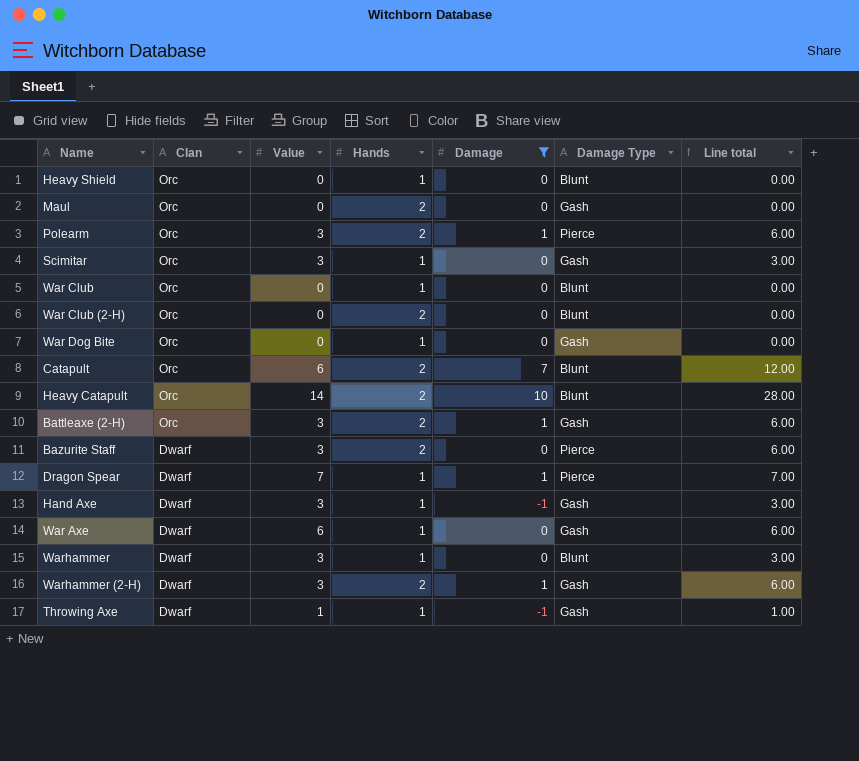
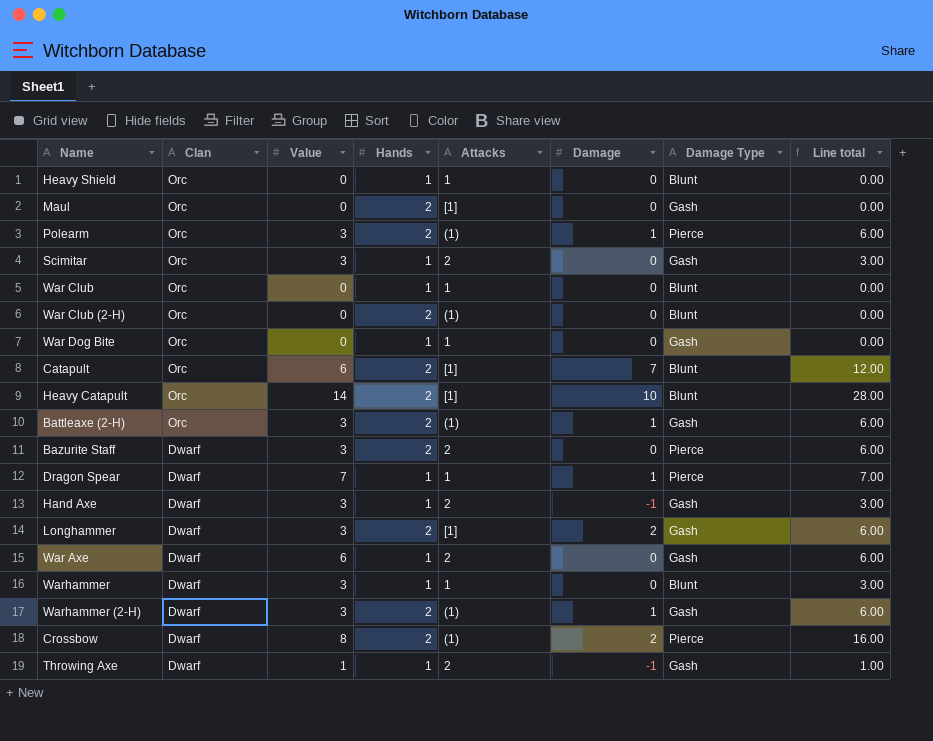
filter: Damage != 2 -> none
column Attacks | position: none -> 5

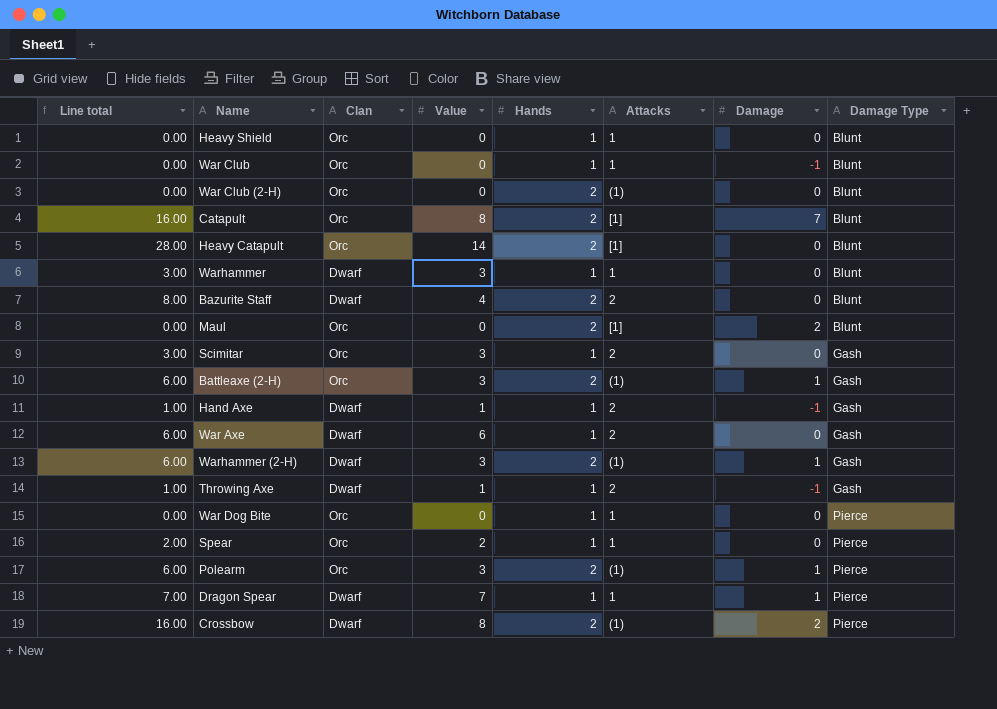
row order: Clan descending -> Damage Type ascending
column Line total | position: 8 -> 1
row Longhammer: Dwarf | 3 | 2 | [1] | 2 | Gash | 6.00 -> none
War Club | Damage: 0 -> -1
Catapult | Line total: 12.00 -> 16.00
Catapult | Value: 6 -> 8
Heavy Catapult | Damage: 10 -> 0
Bazurite Staff | Line total: 6.00 -> 8.00
Bazurite Staff | Value: 3 -> 4
Bazurite Staff | Damage Type: Pierce -> Blunt
Maul | Damage: 0 -> 2
Maul | Damage Type: Gash -> Blunt
Hand Axe | Line total: 3.00 -> 1.00
Hand Axe | Value: 3 -> 1
War Dog Bite | Damage Type: Gash -> Pierce
row Spear: none -> 2.00 | Orc | 2 | 1 | 1 | 0 | Pierce

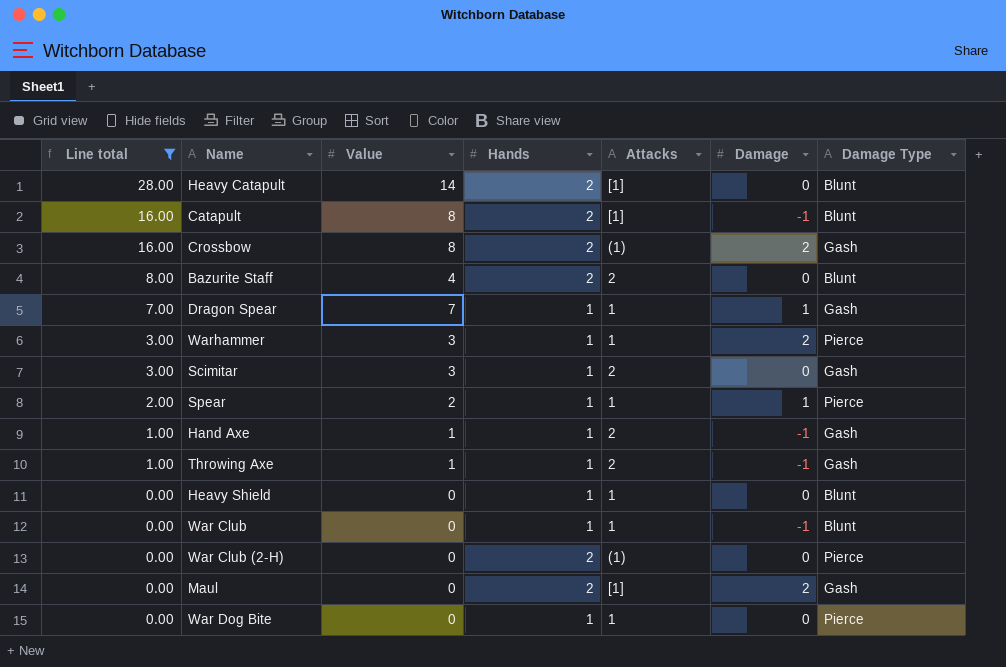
filter: none -> Line total != 6.00
row order: Damage Type ascending -> Line total descending
column Clan | position: 3 -> none
Catapult | Damage: 7 -> -1
Crossbow | Damage Type: Pierce -> Gash
Dragon Spear | Damage Type: Pierce -> Gash
Warhammer | Damage: 0 -> 2
Warhammer | Damage Type: Blunt -> Pierce
Spear | Damage: 0 -> 1
War Club (2-H) | Damage Type: Blunt -> Pierce
Maul | Damage Type: Blunt -> Gash

